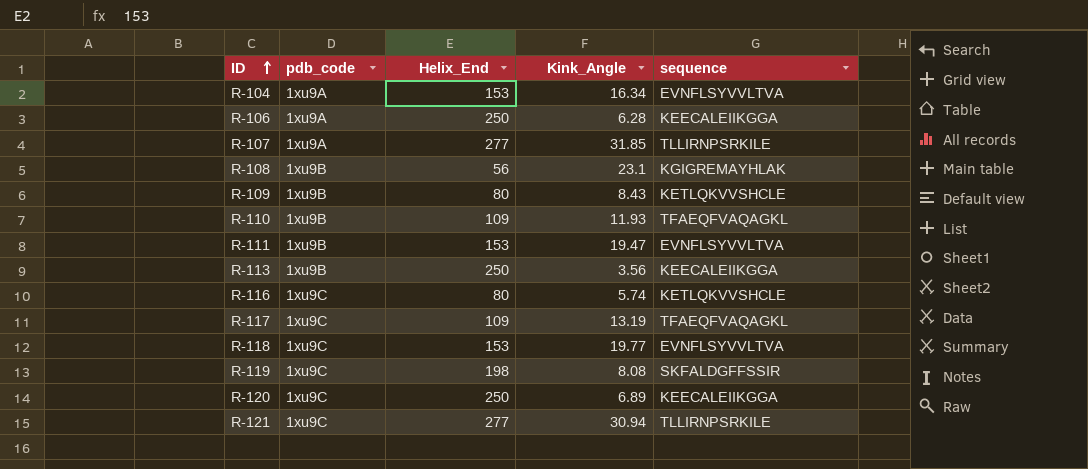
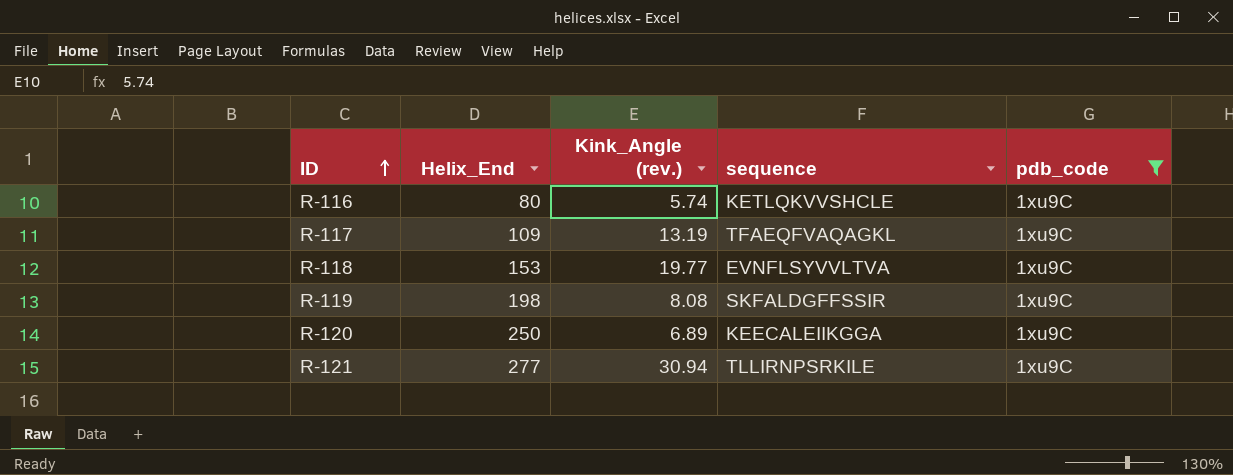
filter: none -> pdb_code = 1xu9C
column name: Kink_Angle -> Kink_Angle (rev.)
column pdb_code | position: 2 -> 5

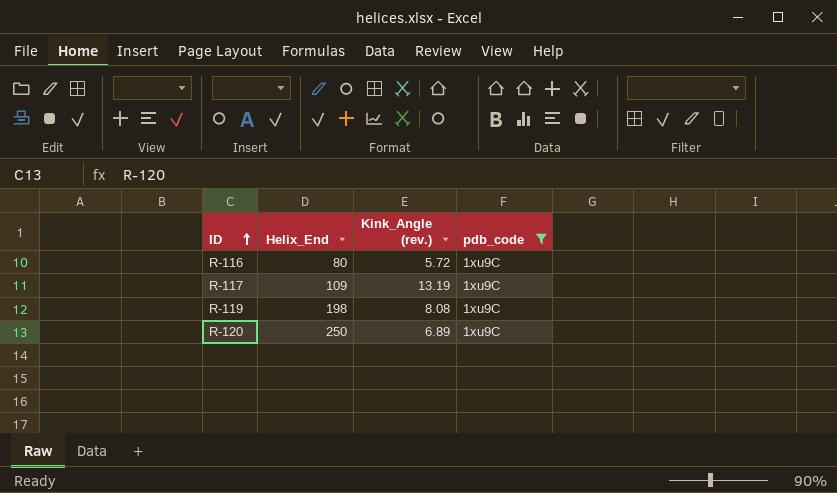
column sequence | position: 4 -> none
row R-118: 153 | 19.77 | EVNFLSYVVLTVA | 1xu9C -> none
row R-121: 277 | 30.94 | TLLIRNPSRKILE | 1xu9C -> none
R-116 | Kink_Angle (rev.): 5.74 -> 5.72

